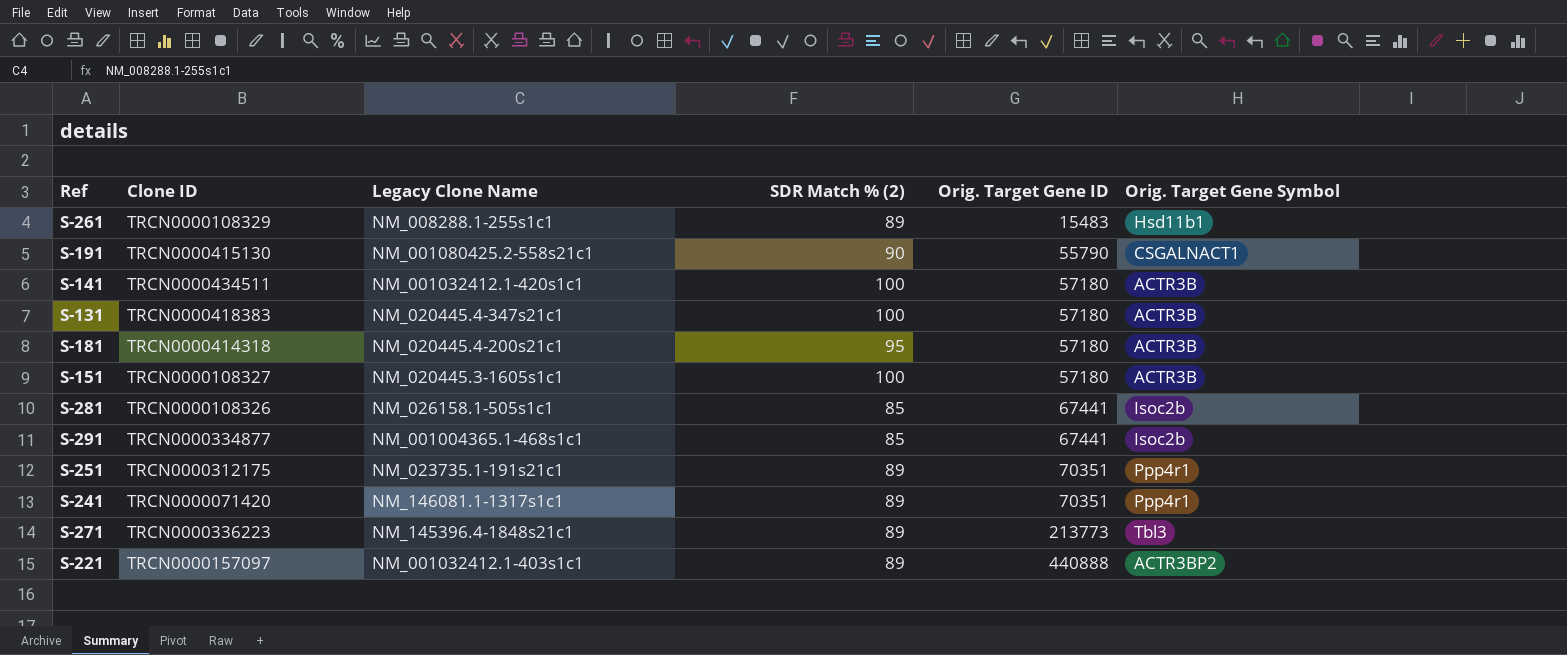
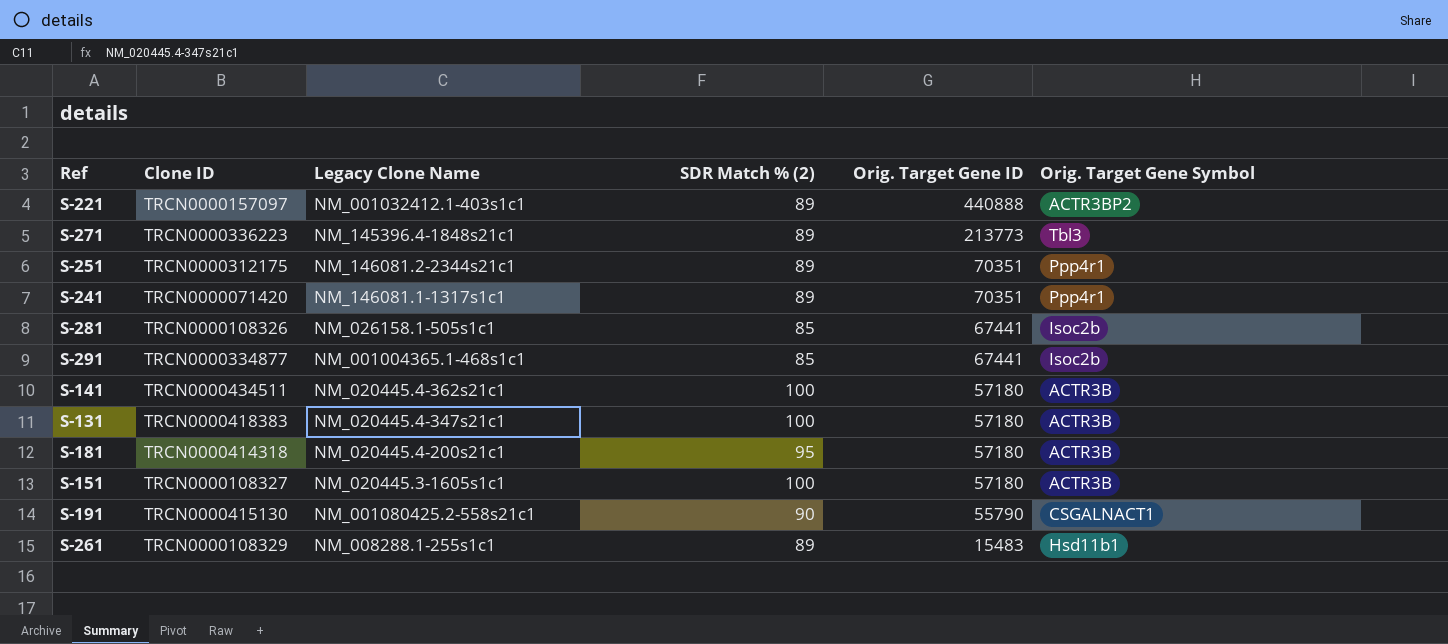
row order: Orig. Target Gene ID ascending -> Orig. Target Gene ID descending
S-251 | Legacy Clone Name: NM_023735.1-191s21c1 -> NM_146081.2-2344s21c1
S-141 | Legacy Clone Name: NM_001032412.1-420s1c1 -> NM_020445.4-362s21c1

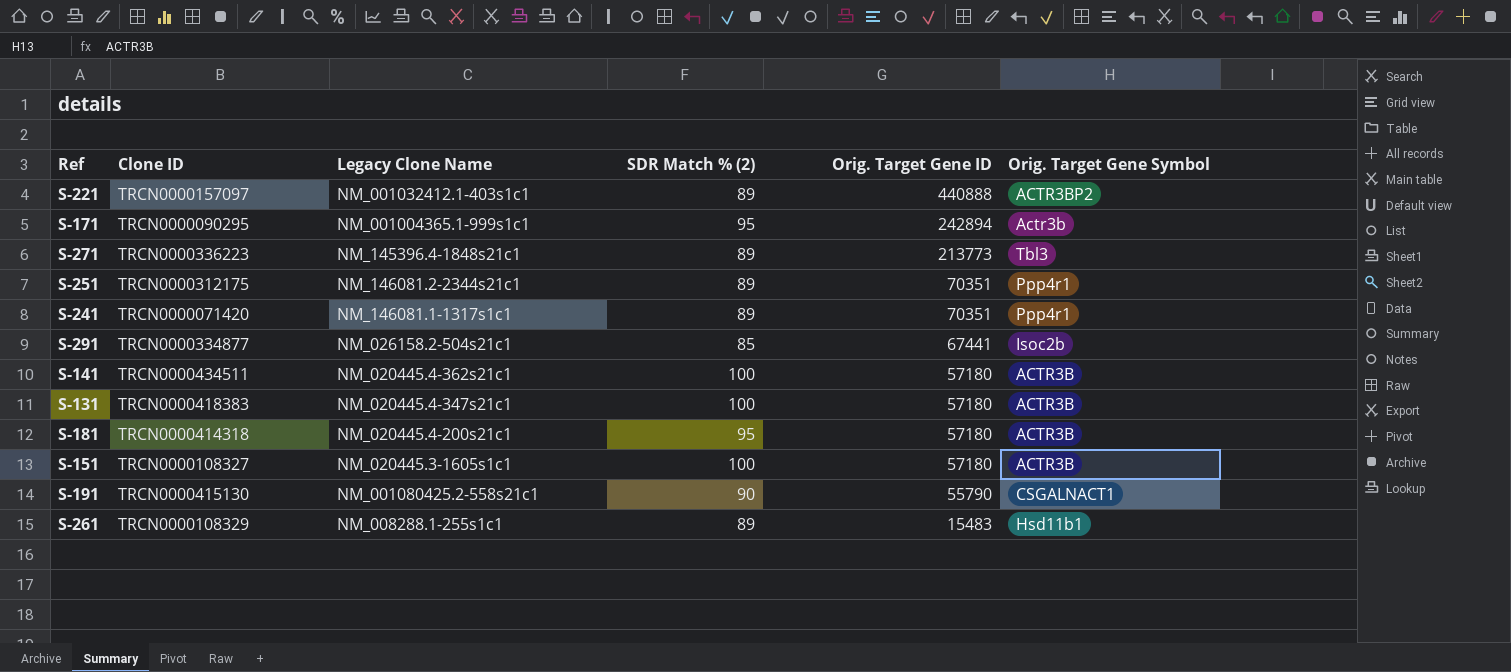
row S-281: TRCN0000108326 | NM_026158.1-505s1c1 | 85 | 67441 | Isoc2b -> none
row S-171: none -> TRCN0000090295 | NM_001004365.1-999s1c1 | 95 | 242894 | Actr3b
S-291 | Legacy Clone Name: NM_001004365.1-468s1c1 -> NM_026158.2-504s21c1

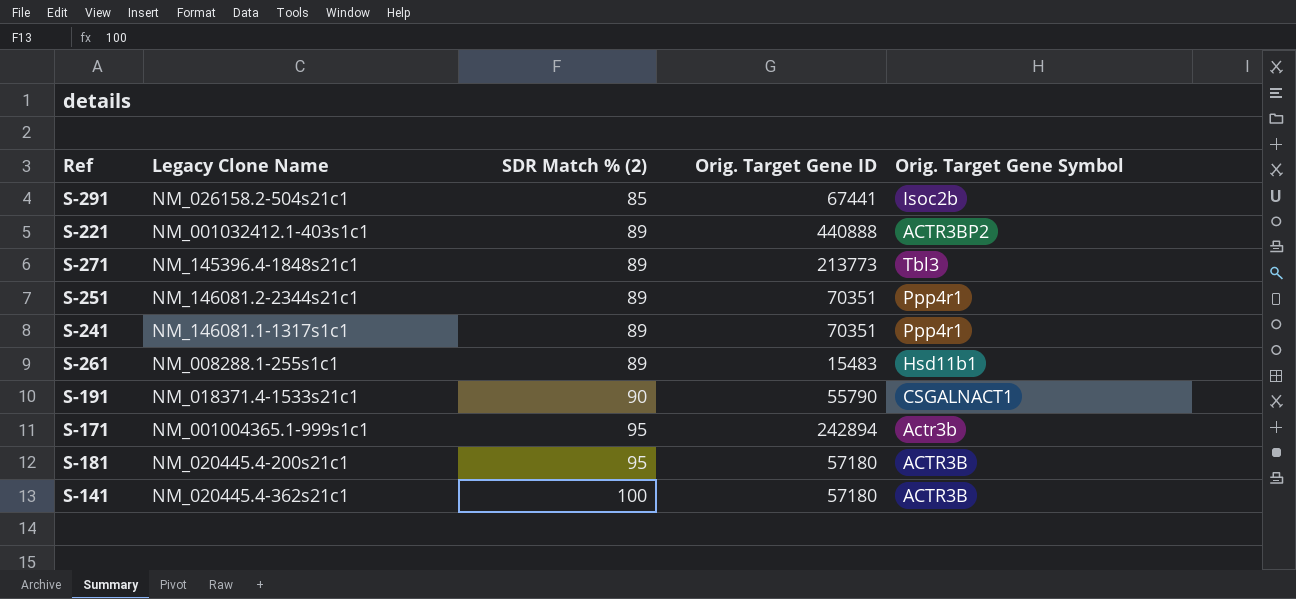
row order: Orig. Target Gene ID descending -> SDR Match % (2) ascending
column Clone ID | position: 2 -> none
row S-131: TRCN0000418383 | NM_020445.4-347s21c1 | 100 | 57180 | ACTR3B -> none
row S-151: TRCN0000108327 | NM_020445.3-1605s1c1 | 100 | 57180 | ACTR3B -> none
S-191 | Legacy Clone Name: NM_001080425.2-558s21c1 -> NM_018371.4-1533s21c1

